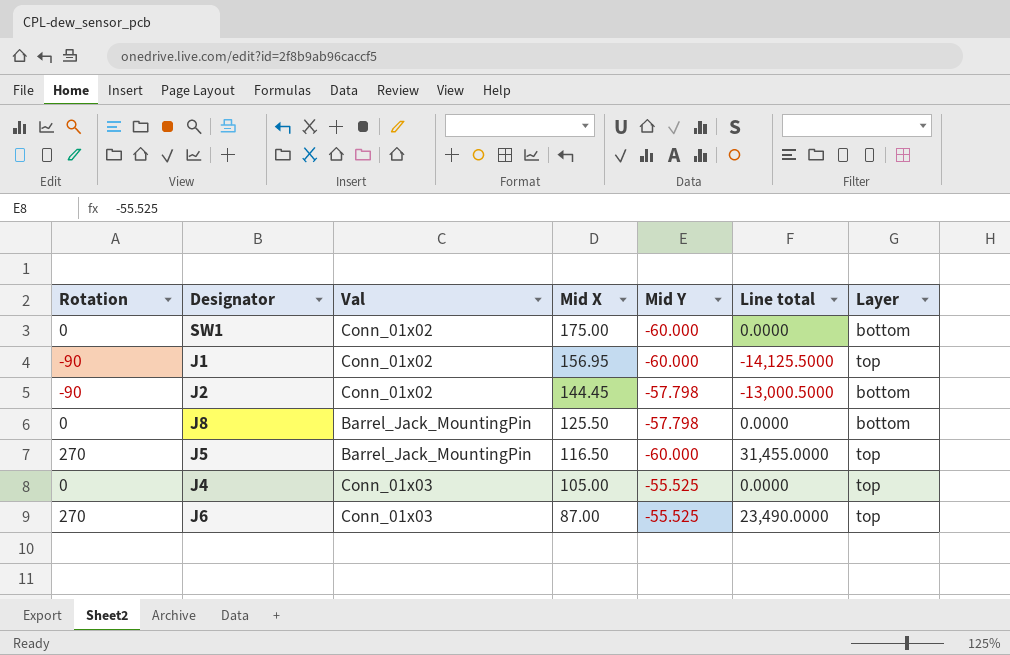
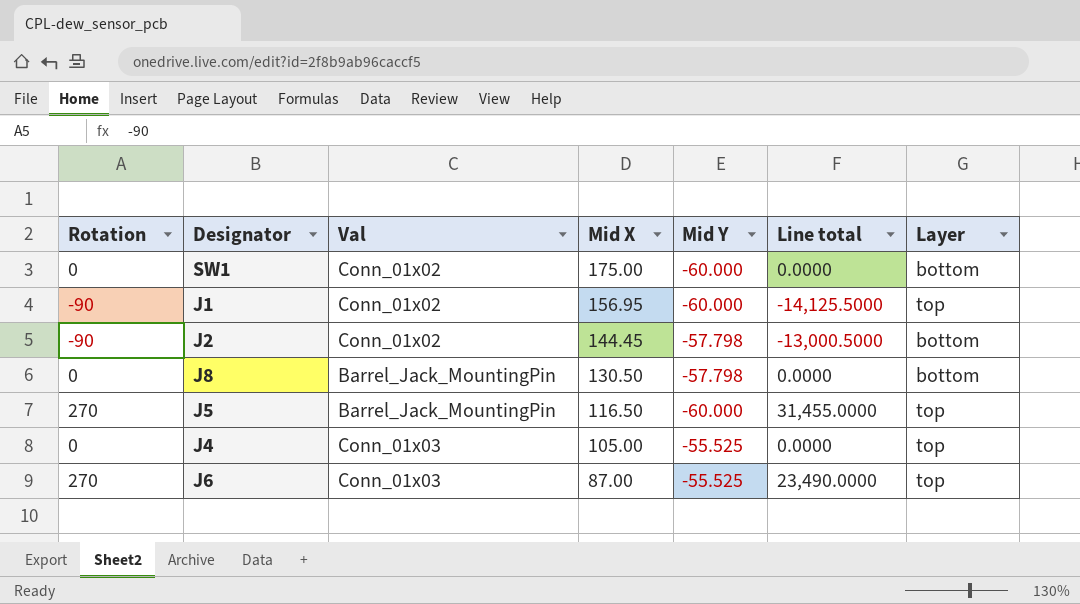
J8 | Mid X: 125.50 -> 130.50

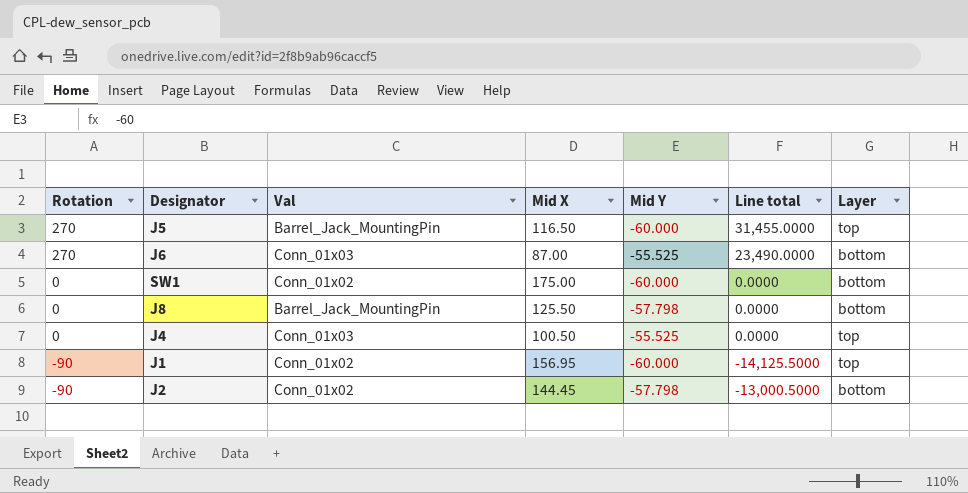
row order: Mid X descending -> Rotation descending
J6 | Layer: top -> bottom
J8 | Mid X: 130.50 -> 125.50
J4 | Mid X: 105.00 -> 100.50

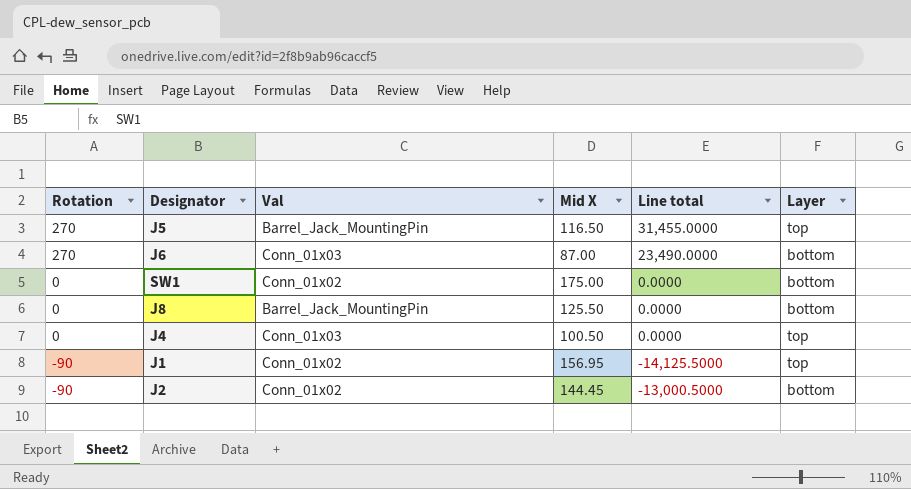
column Mid Y | position: 5 -> none

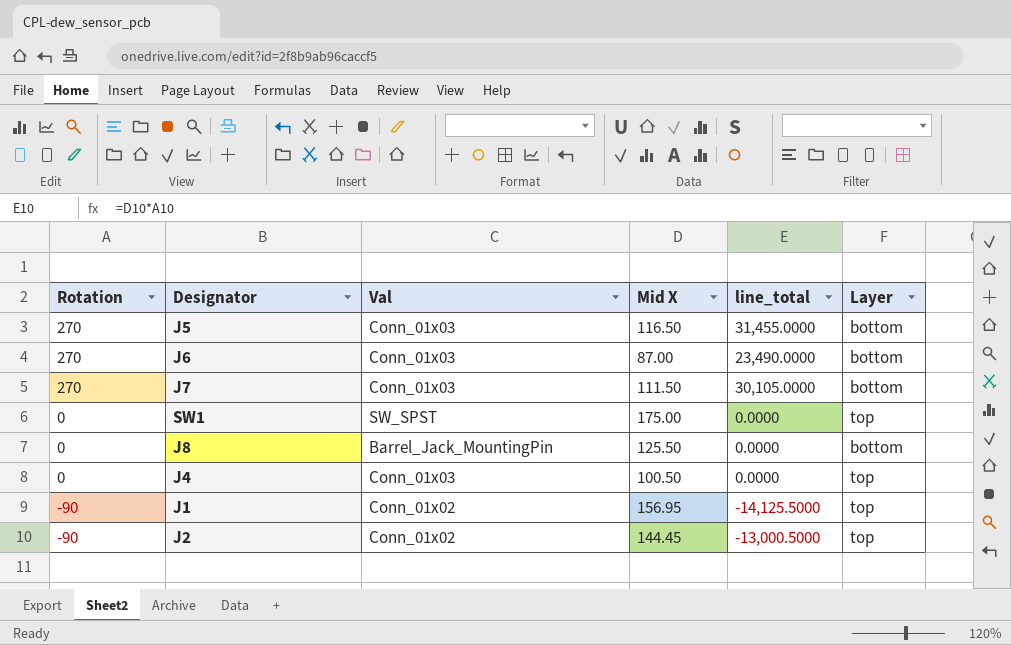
column name: Line total -> line_total
J5 | Val: Barrel_Jack_MountingPin -> Conn_01x03
J5 | Layer: top -> bottom
row J7: none -> 270 | Conn_01x03 | 111.50 | 30,105.0000 | bottom
SW1 | Val: Conn_01x02 -> SW_SPST
SW1 | Layer: bottom -> top
J2 | Layer: bottom -> top

